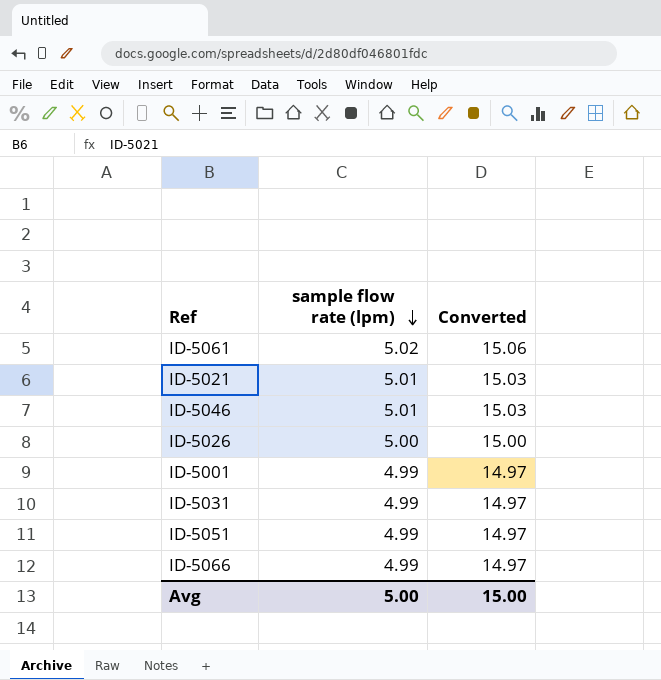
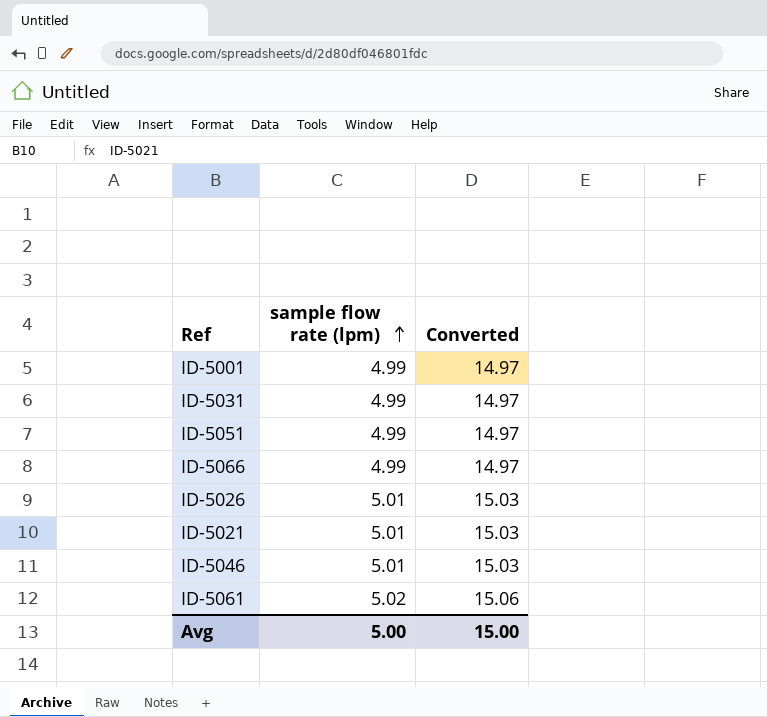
row order: sample flow rate (lpm) descending -> sample flow rate (lpm) ascending
ID-5026 | sample flow rate (lpm): 5.00 -> 5.01
ID-5026 | Converted: 15.00 -> 15.03

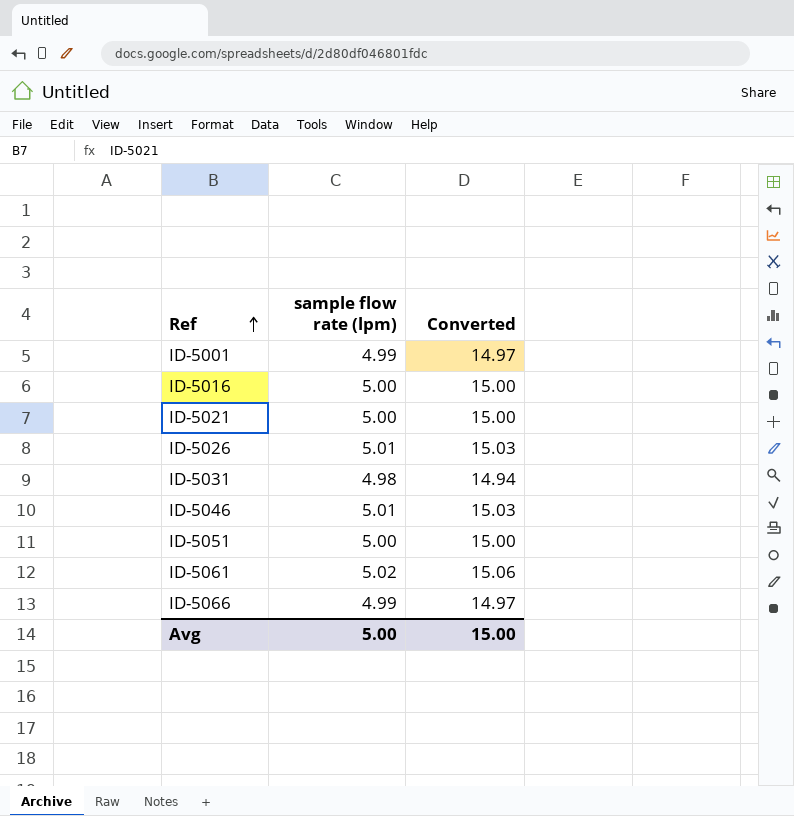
row order: sample flow rate (lpm) ascending -> Ref ascending
row ID-5016: none -> 5.00 | 15.00
ID-5021 | sample flow rate (lpm): 5.01 -> 5.00
ID-5021 | Converted: 15.03 -> 15.00
ID-5031 | sample flow rate (lpm): 4.99 -> 4.98
ID-5031 | Converted: 14.97 -> 14.94
ID-5051 | sample flow rate (lpm): 4.99 -> 5.00
ID-5051 | Converted: 14.97 -> 15.00

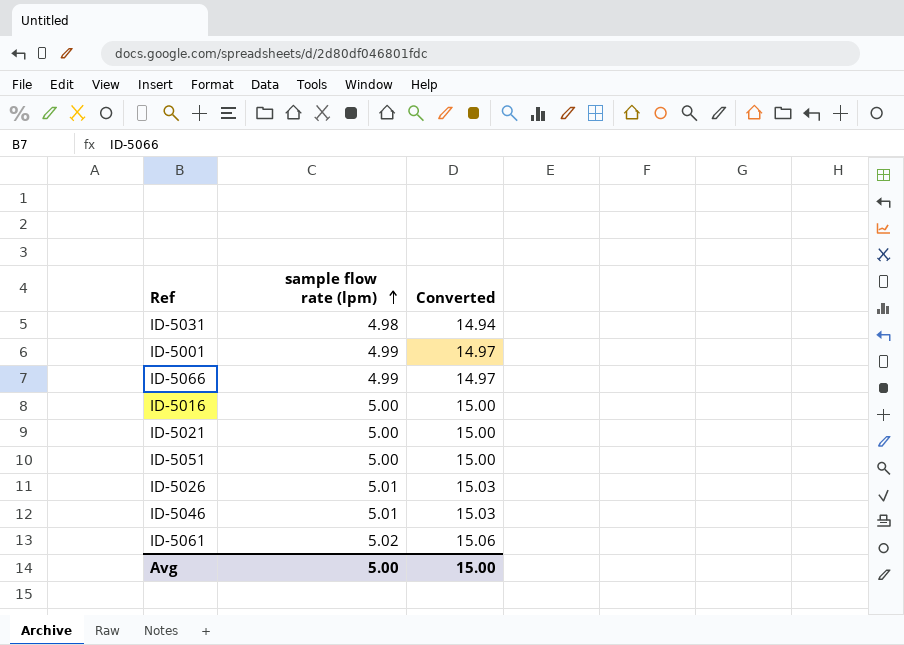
row order: Ref ascending -> sample flow rate (lpm) ascending

